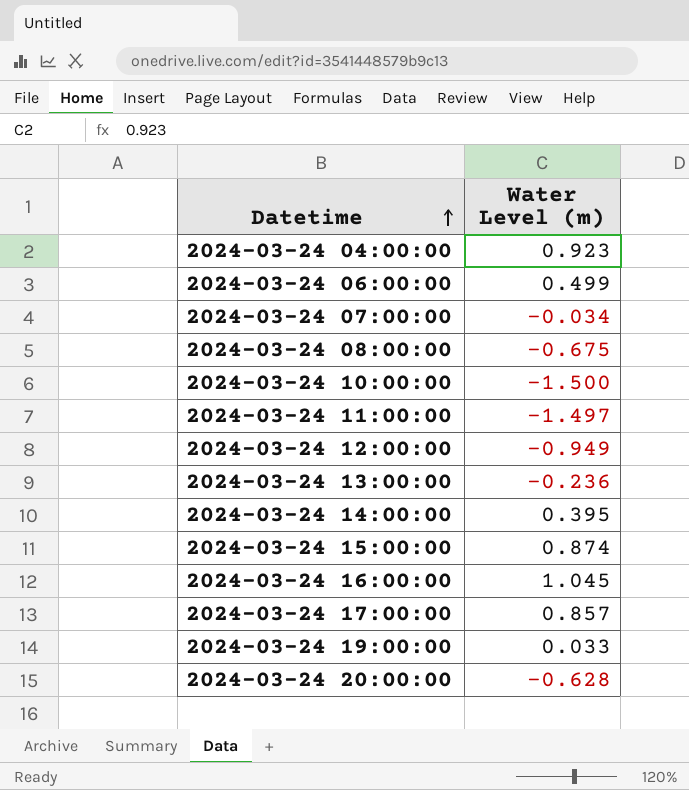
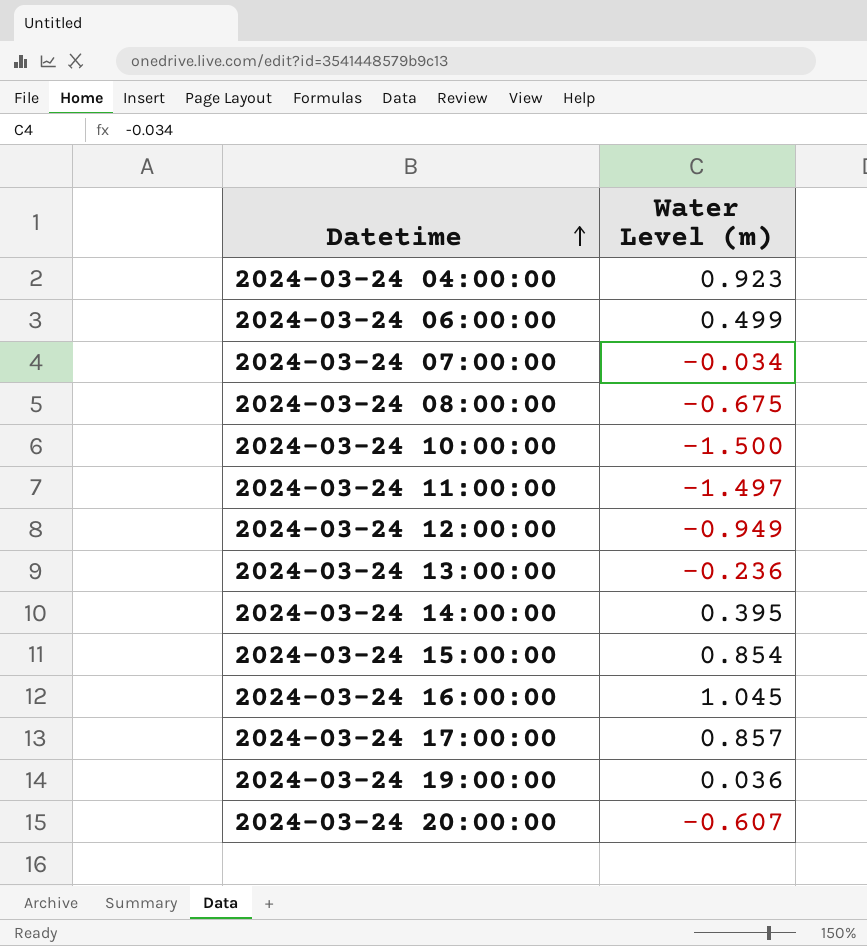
2024-03-24 15:00:00 | Water Level (m): 0.874 -> 0.854
2024-03-24 19:00:00 | Water Level (m): 0.033 -> 0.036
2024-03-24 20:00:00 | Water Level (m): -0.628 -> -0.607

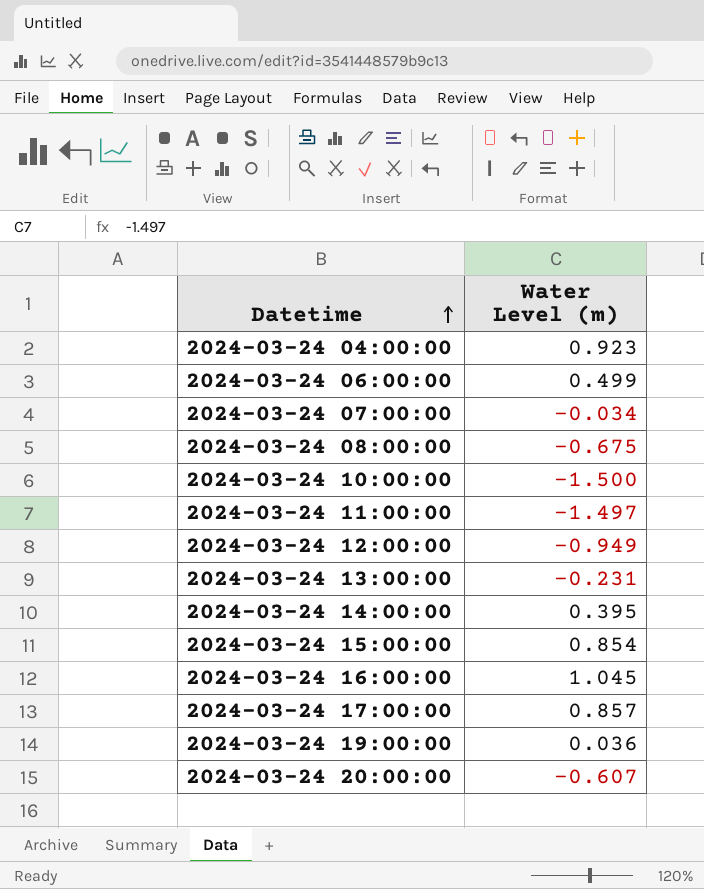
2024-03-24 13:00:00 | Water Level (m): -0.236 -> -0.231

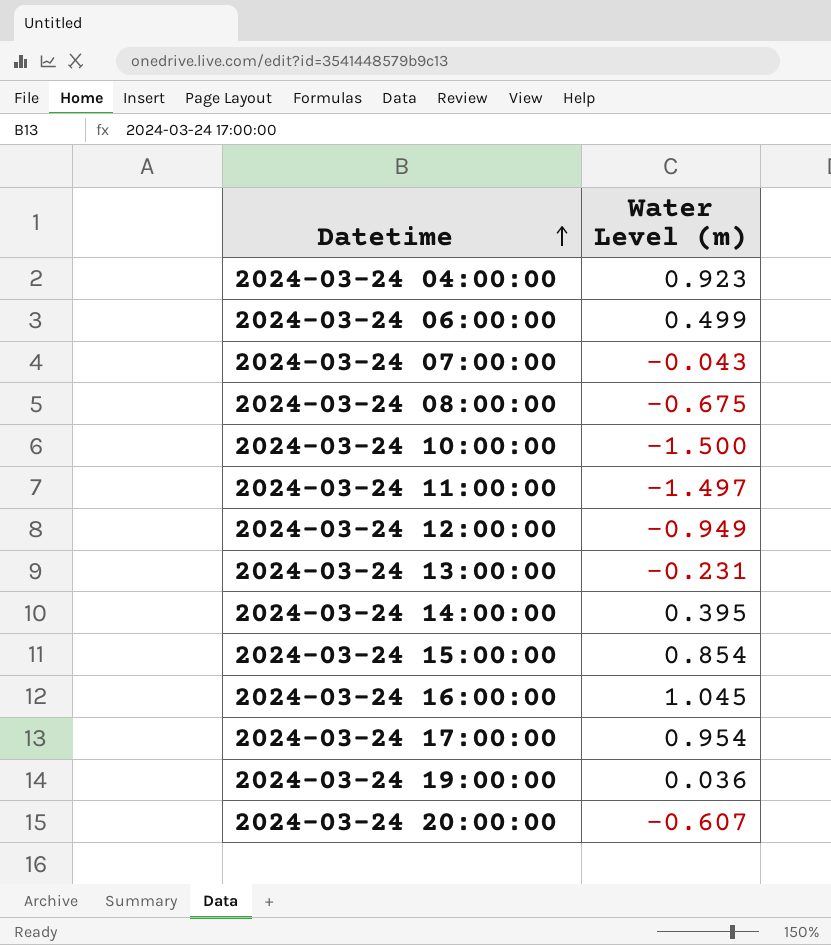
2024-03-24 07:00:00 | Water Level (m): -0.034 -> -0.043
2024-03-24 17:00:00 | Water Level (m): 0.857 -> 0.954

